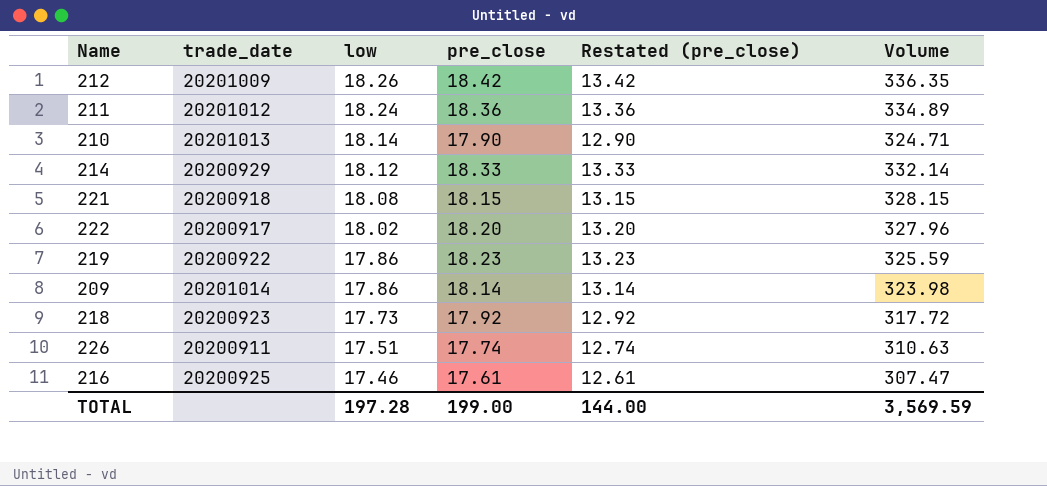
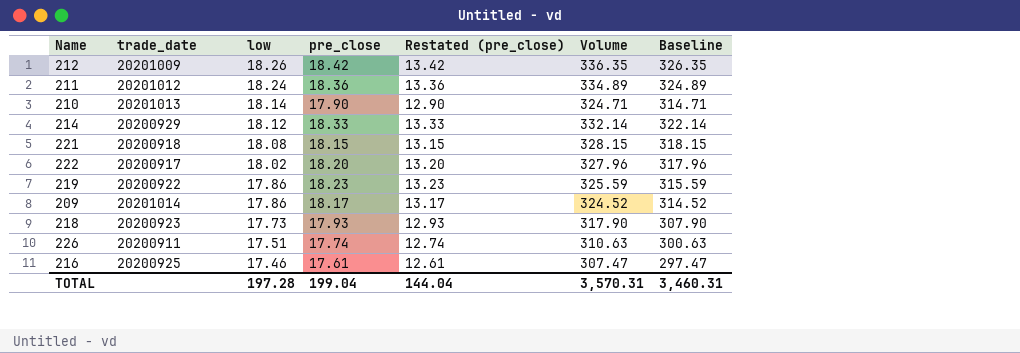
column Baseline | formula: none -> [Volume] - 10
209 | pre_close: 18.14 -> 18.17
209 | Restated (pre_close): 13.14 -> 13.17
209 | Volume: 323.98 -> 324.52
218 | pre_close: 17.92 -> 17.93
218 | Restated (pre_close): 12.92 -> 12.93
218 | Volume: 317.72 -> 317.90
TOTAL | pre_close: 199.00 -> 199.04
TOTAL | Restated (pre_close): 144.00 -> 144.04
TOTAL | Volume: 3,569.59 -> 3,570.31

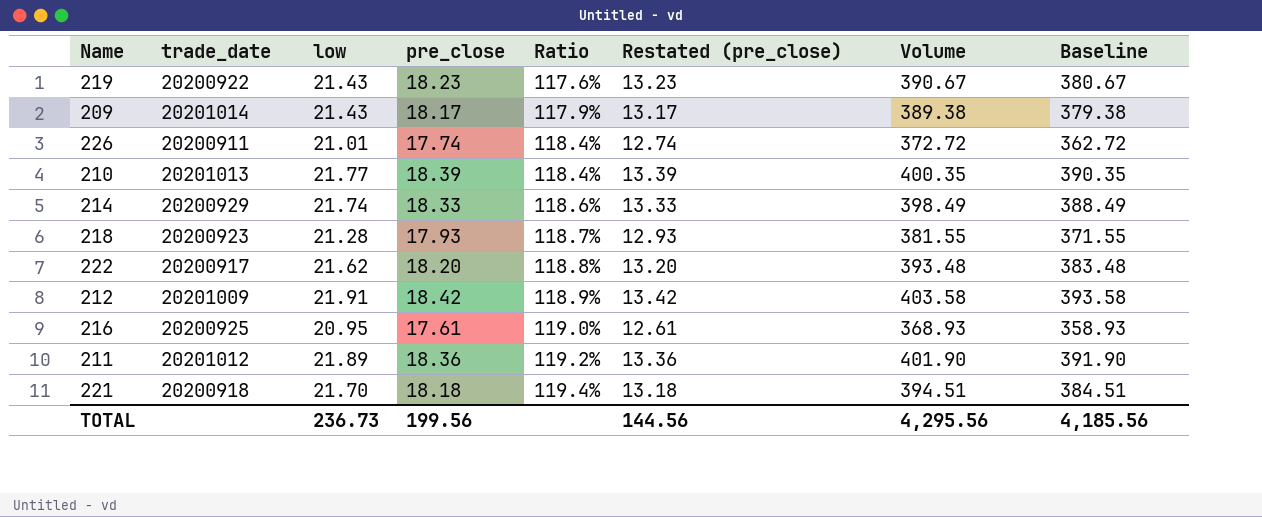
row order: low descending -> Ratio ascending
column Ratio | formula: none -> [low] / [pre_close]
219 | low: 17.86 -> 21.43
219 | Volume: 325.59 -> 390.67
219 | Baseline: 315.59 -> 380.67
209 | low: 17.86 -> 21.43
209 | Volume: 324.52 -> 389.38
209 | Baseline: 314.52 -> 379.38
226 | low: 17.51 -> 21.01
226 | Volume: 310.63 -> 372.72
226 | Baseline: 300.63 -> 362.72
210 | low: 18.14 -> 21.77
210 | pre_close: 17.90 -> 18.39
210 | Restated (pre_close): 12.90 -> 13.39
210 | Volume: 324.71 -> 400.35
210 | Baseline: 314.71 -> 390.35
214 | low: 18.12 -> 21.74
214 | Volume: 332.14 -> 398.49
214 | Baseline: 322.14 -> 388.49
218 | low: 17.73 -> 21.28
218 | Volume: 317.90 -> 381.55
218 | Baseline: 307.90 -> 371.55
222 | low: 18.02 -> 21.62
222 | Volume: 327.96 -> 393.48
222 | Baseline: 317.96 -> 383.48
212 | low: 18.26 -> 21.91
212 | Volume: 336.35 -> 403.58
212 | Baseline: 326.35 -> 393.58
216 | low: 17.46 -> 20.95
216 | Volume: 307.47 -> 368.93
216 | Baseline: 297.47 -> 358.93
211 | low: 18.24 -> 21.89
211 | Volume: 334.89 -> 401.90
211 | Baseline: 324.89 -> 391.90
221 | low: 18.08 -> 21.70
221 | pre_close: 18.15 -> 18.18
221 | Restated (pre_close): 13.15 -> 13.18
221 | Volume: 328.15 -> 394.51
221 | Baseline: 318.15 -> 384.51
TOTAL | low: 197.28 -> 236.73
TOTAL | pre_close: 199.04 -> 199.56
TOTAL | Restated (pre_close): 144.04 -> 144.56
TOTAL | Volume: 3,570.31 -> 4,295.56
TOTAL | Baseline: 3,460.31 -> 4,185.56

